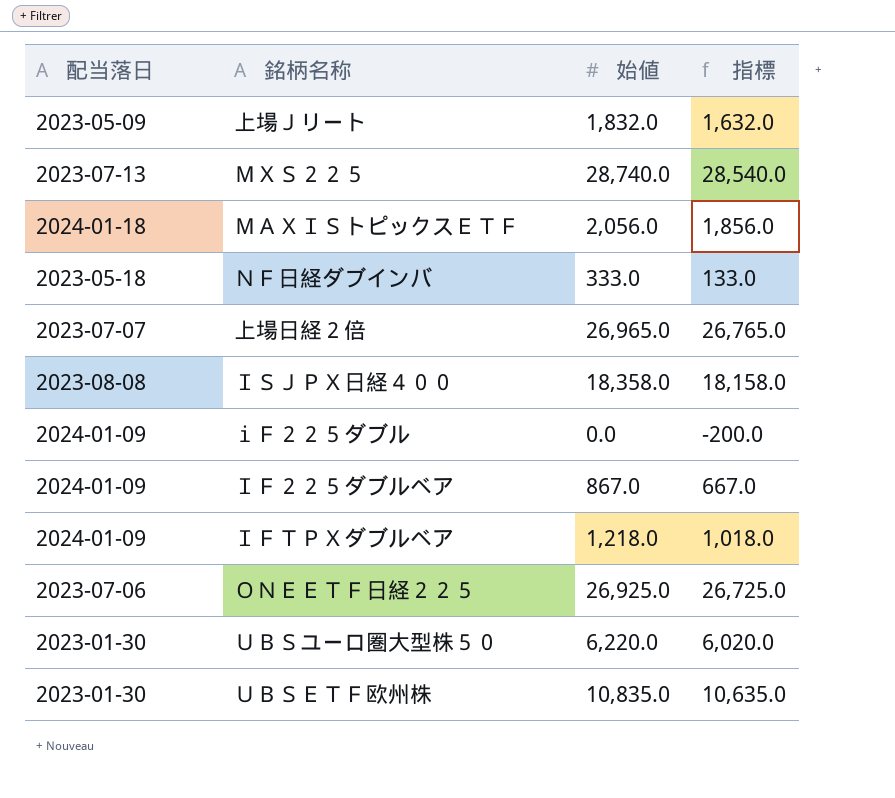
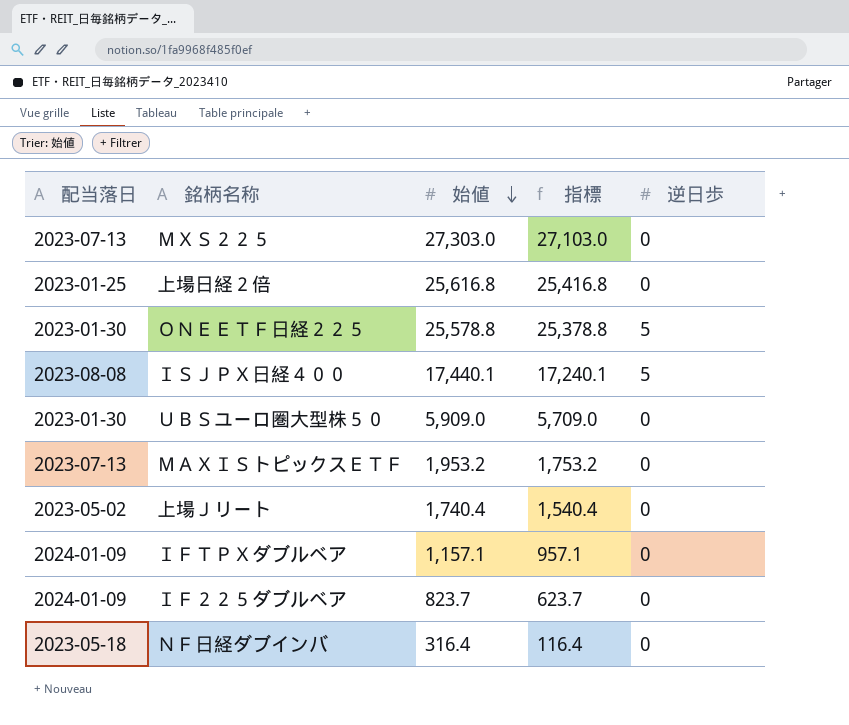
row order: none -> 始値 descending
column 逆日歩 | position: none -> 5
row ｉＦ２２５ダブル: 2024-01-09 | 0.0 | -200.0 -> none
row ＵＢＳＥＴＦ欧州株: 2023-01-30 | 10,835.0 | 10,635.0 -> none
ＭＸＳ２２５ | 始値: 28,740.0 -> 27,303.0
ＭＸＳ２２５ | 指標: 28,540.0 -> 27,103.0
上場日経２倍 | 配当落日: 2023-07-07 -> 2023-01-25
上場日経２倍 | 始値: 26,965.0 -> 25,616.8
上場日経２倍 | 指標: 26,765.0 -> 25,416.8
ＯＮＥＥＴＦ日経２２５ | 配当落日: 2023-07-06 -> 2023-01-30
ＯＮＥＥＴＦ日経２２５ | 始値: 26,925.0 -> 25,578.8
ＯＮＥＥＴＦ日経２２５ | 指標: 26,725.0 -> 25,378.8
ＩＳＪＰＸ日経４００ | 始値: 18,358.0 -> 17,440.1
ＩＳＪＰＸ日経４００ | 指標: 18,158.0 -> 17,240.1
ＵＢＳユーロ圏大型株５０ | 始値: 6,220.0 -> 5,909.0
ＵＢＳユーロ圏大型株５０ | 指標: 6,020.0 -> 5,709.0
ＭＡＸＩＳトピックスＥＴＦ | 配当落日: 2024-01-18 -> 2023-07-13
ＭＡＸＩＳトピックスＥＴＦ | 始値: 2,056.0 -> 1,953.2
ＭＡＸＩＳトピックスＥＴＦ | 指標: 1,856.0 -> 1,753.2
上場Ｊリート | 配当落日: 2023-05-09 -> 2023-05-02
上場Ｊリート | 始値: 1,832.0 -> 1,740.4
上場Ｊリート | 指標: 1,632.0 -> 1,540.4
ＩＦＴＰＸダブルベア | 始値: 1,218.0 -> 1,157.1
ＩＦＴＰＸダブルベア | 指標: 1,018.0 -> 957.1
ＩＦ２２５ダブルベア | 始値: 867.0 -> 823.7
ＩＦ２２５ダブルベア | 指標: 667.0 -> 623.7
ＮＦ日経ダブインバ | 始値: 333.0 -> 316.4
ＮＦ日経ダブインバ | 指標: 133.0 -> 116.4

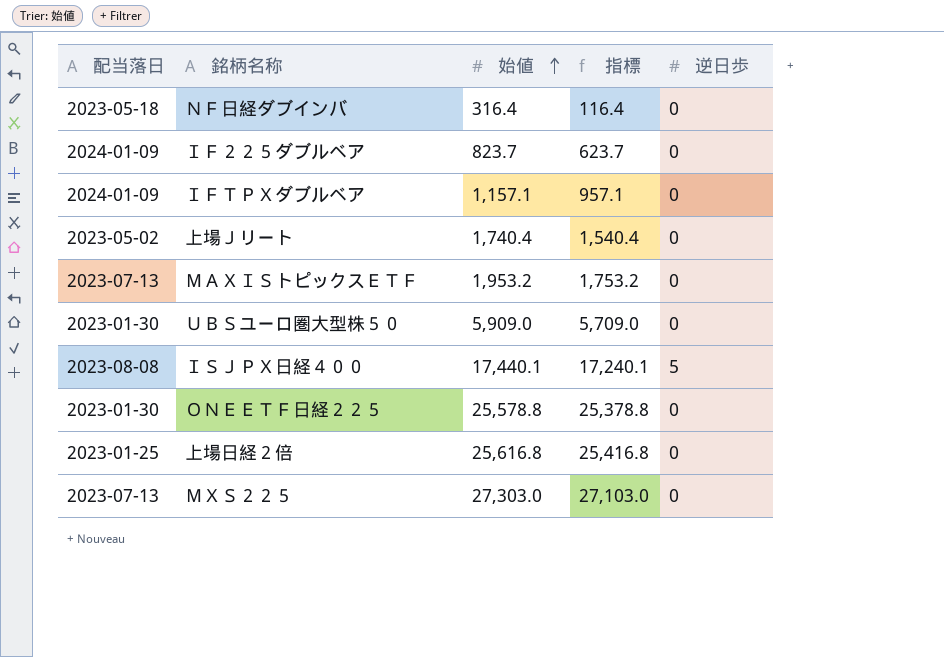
row order: 始値 descending -> 始値 ascending
ＯＮＥＥＴＦ日経２２５ | 逆日歩: 5 -> 0

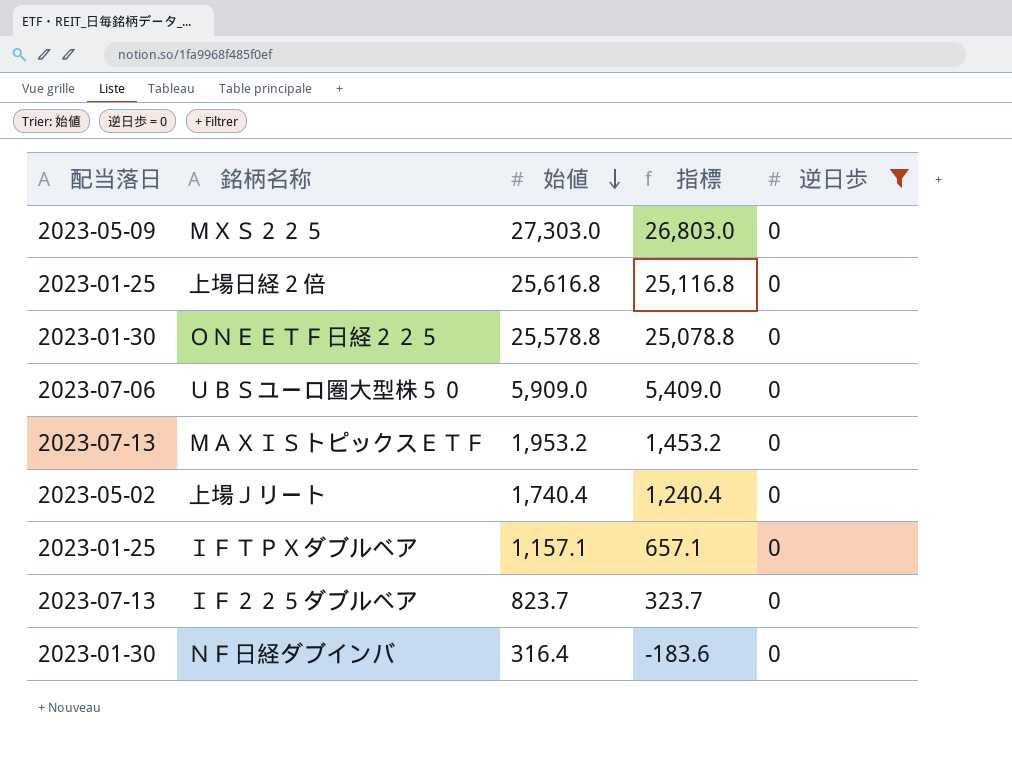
filter: none -> 逆日歩 = 0
row order: 始値 ascending -> 始値 descending
column 指標 | formula: [始値] - 200 -> [始値] - 500
ＭＸＳ２２５ | 配当落日: 2023-07-13 -> 2023-05-09
ＵＢＳユーロ圏大型株５０ | 配当落日: 2023-01-30 -> 2023-07-06
ＩＦＴＰＸダブルベア | 配当落日: 2024-01-09 -> 2023-01-25
ＩＦ２２５ダブルベア | 配当落日: 2024-01-09 -> 2023-07-13
ＮＦ日経ダブインバ | 配当落日: 2023-05-18 -> 2023-01-30

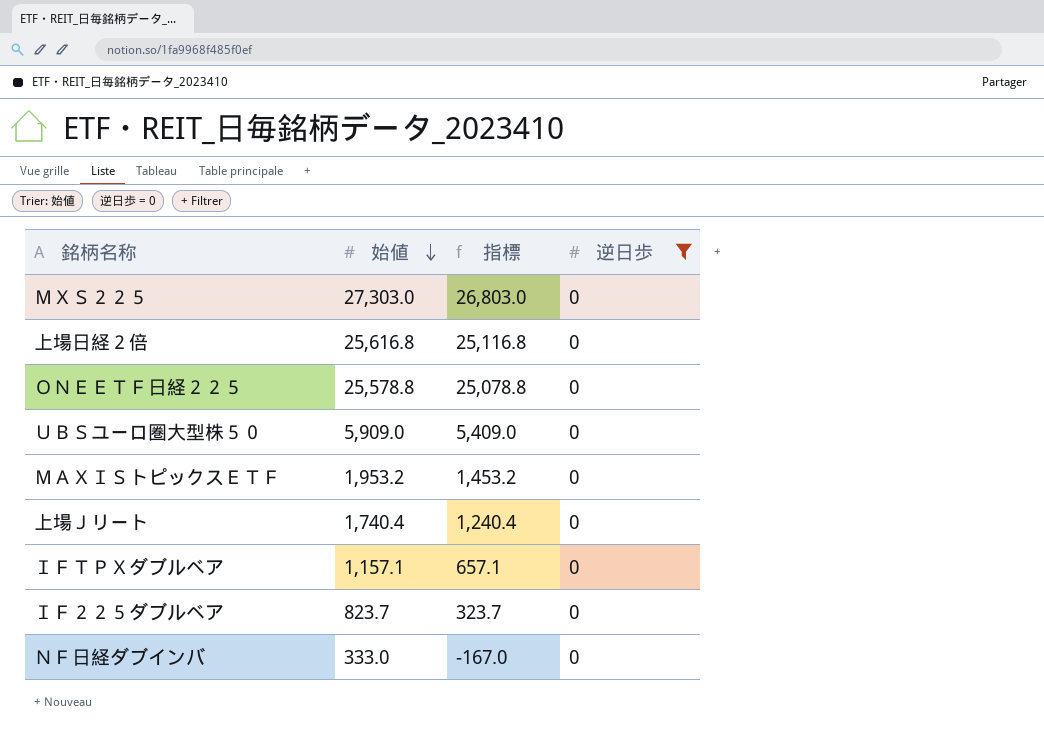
column 配当落日 | position: 1 -> none
ＮＦ日経ダブインバ | 始値: 316.4 -> 333.0
ＮＦ日経ダブインバ | 指標: -183.6 -> -167.0

